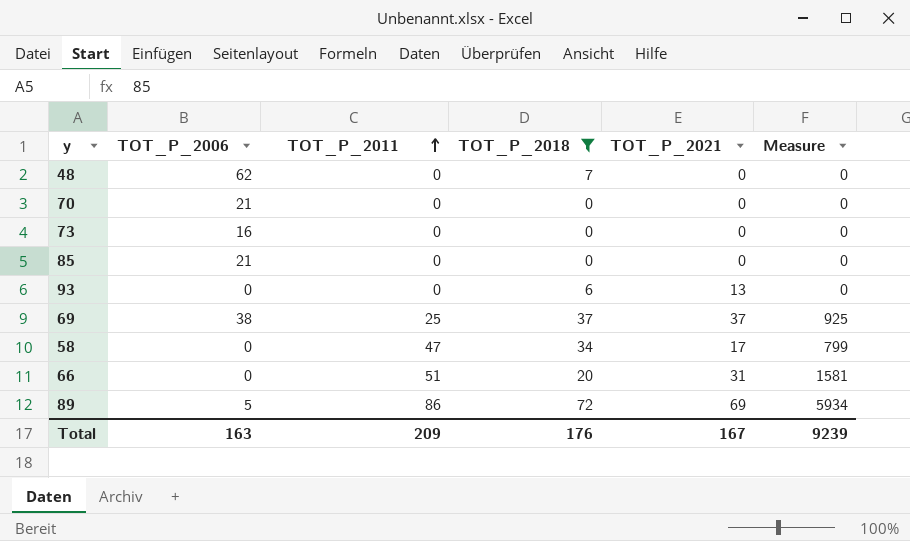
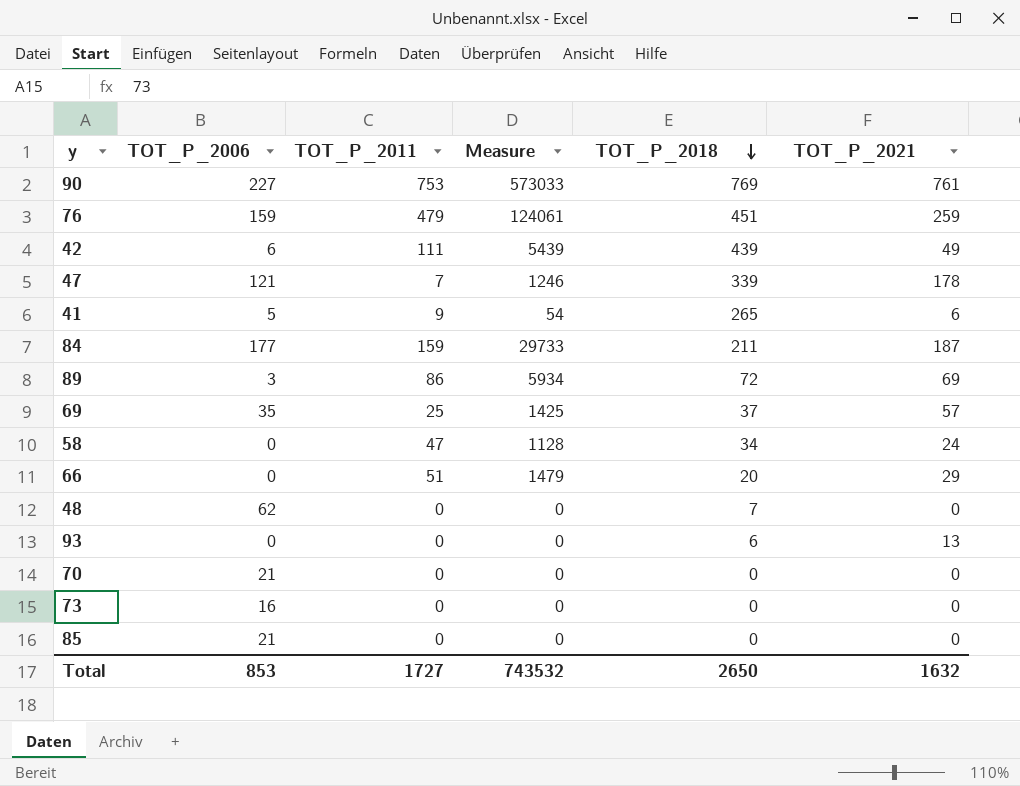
filter: TOT_P_2018 <= 72 -> none
row order: TOT_P_2011 ascending -> TOT_P_2018 descending
column Measure | position: 6 -> 4
89 | TOT_P_2006: 5 -> 3
69 | TOT_P_2006: 38 -> 35
69 | Measure: 925 -> 1425
69 | TOT_P_2021: 37 -> 57
58 | Measure: 799 -> 1128
58 | TOT_P_2021: 17 -> 24
66 | Measure: 1581 -> 1479
66 | TOT_P_2021: 31 -> 29
Total | TOT_P_2006: 163 -> 853
Total | TOT_P_2011: 209 -> 1727
Total | Measure: 9239 -> 743532
Total | TOT_P_2018: 176 -> 2650
Total | TOT_P_2021: 167 -> 1632

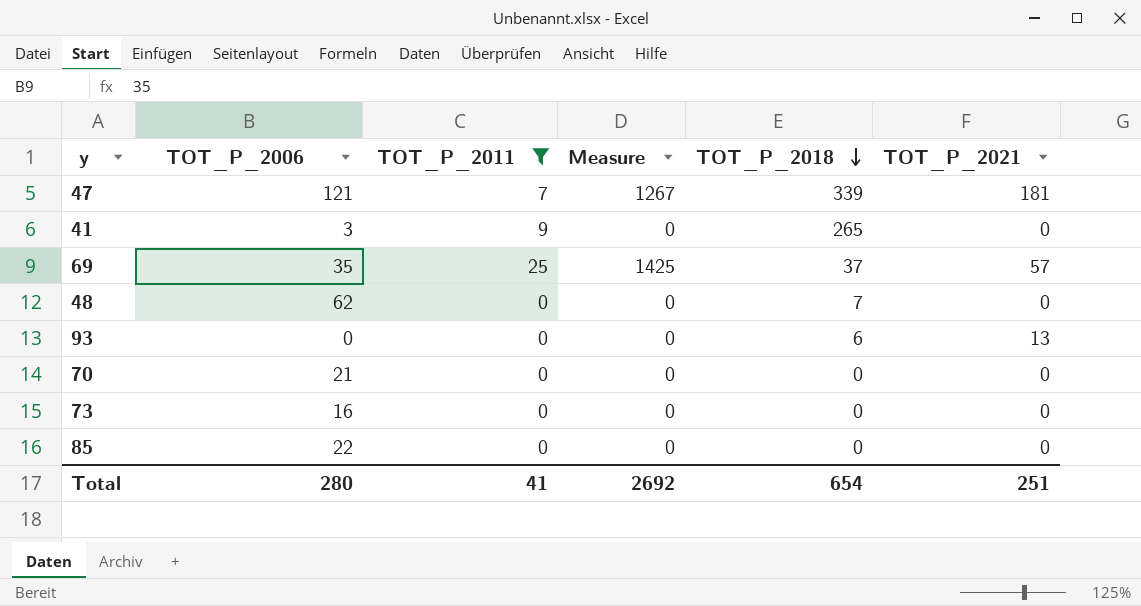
filter: none -> TOT_P_2011 <= 25
47 | Measure: 1246 -> 1267
47 | TOT_P_2021: 178 -> 181
41 | TOT_P_2006: 5 -> 3
41 | Measure: 54 -> 0
41 | TOT_P_2021: 6 -> 0
85 | TOT_P_2006: 21 -> 22
Total | TOT_P_2006: 853 -> 280
Total | TOT_P_2011: 1727 -> 41
Total | Measure: 743532 -> 2692
Total | TOT_P_2018: 2650 -> 654
Total | TOT_P_2021: 1632 -> 251

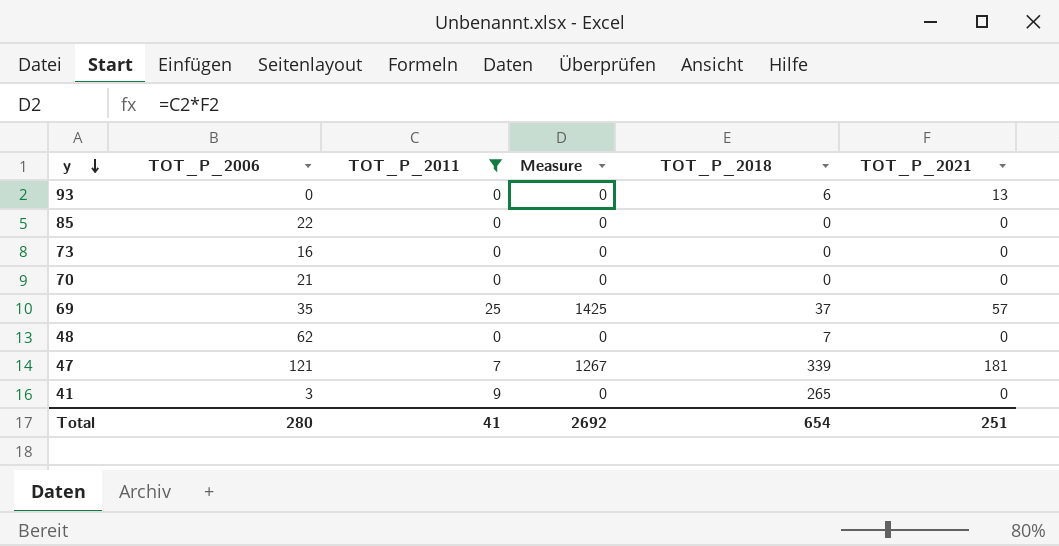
row order: TOT_P_2018 descending -> y descending

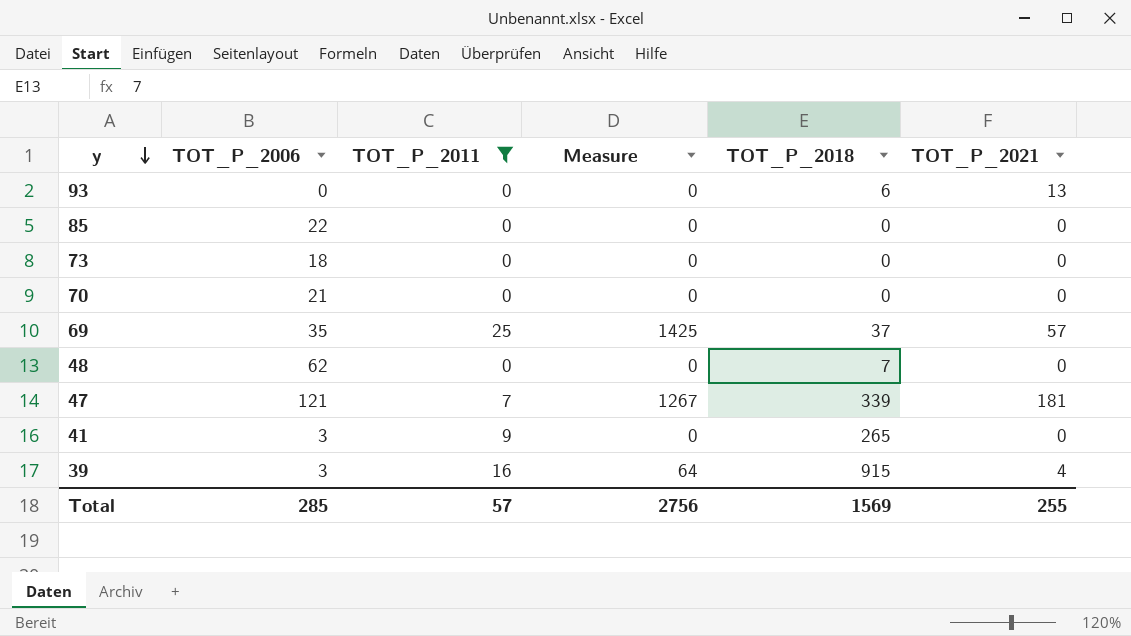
73 | TOT_P_2006: 16 -> 18
row 39: none -> 3 | 16 | 64 | 915 | 4
Total | TOT_P_2006: 280 -> 285
Total | TOT_P_2011: 41 -> 57
Total | Measure: 2692 -> 2756
Total | TOT_P_2018: 654 -> 1569
Total | TOT_P_2021: 251 -> 255

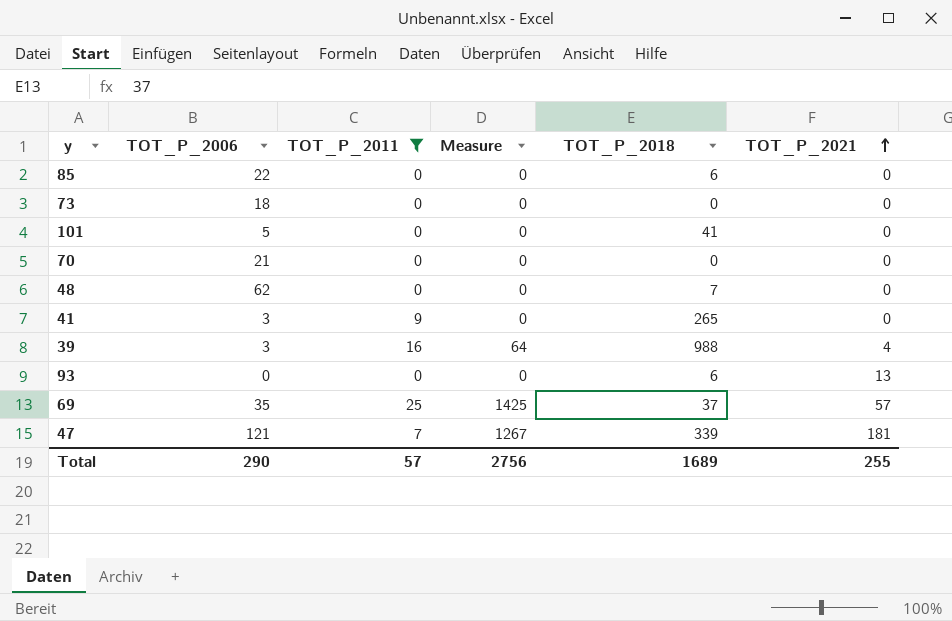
row order: y descending -> TOT_P_2021 ascending
85 | TOT_P_2018: 0 -> 6
row 101: none -> 5 | 0 | 0 | 41 | 0
39 | TOT_P_2018: 915 -> 988
Total | TOT_P_2006: 285 -> 290
Total | TOT_P_2018: 1569 -> 1689

